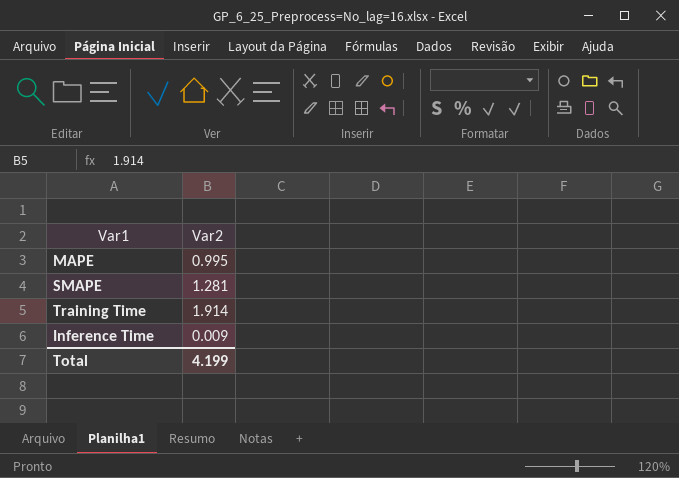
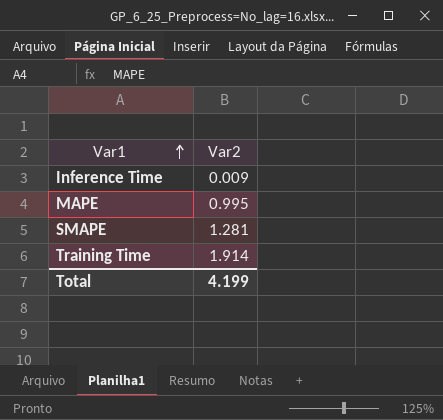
row order: none -> Var1 ascending

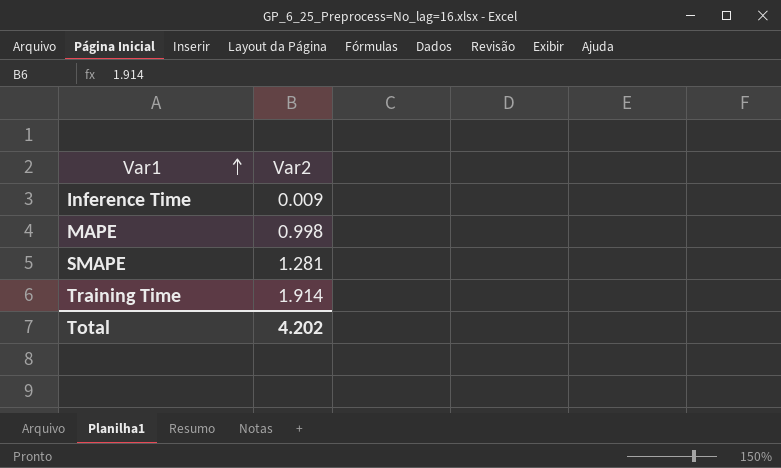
MAPE | Var2: 0.995 -> 0.998
Total | Var2: 4.199 -> 4.202

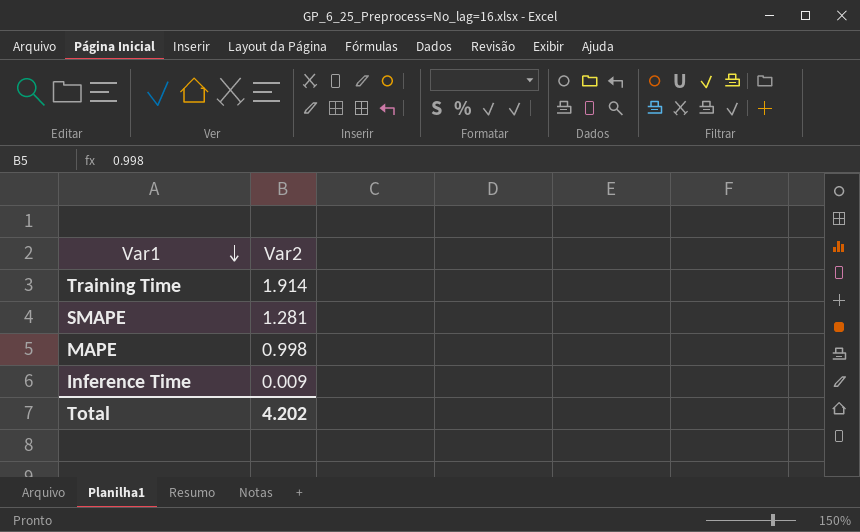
row order: Var1 ascending -> Var1 descending

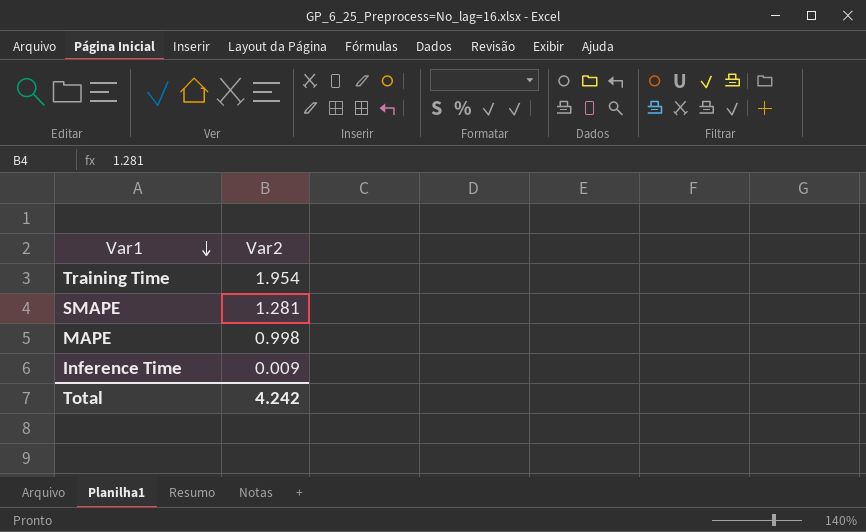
Training Time | Var2: 1.914 -> 1.954
Total | Var2: 4.202 -> 4.242

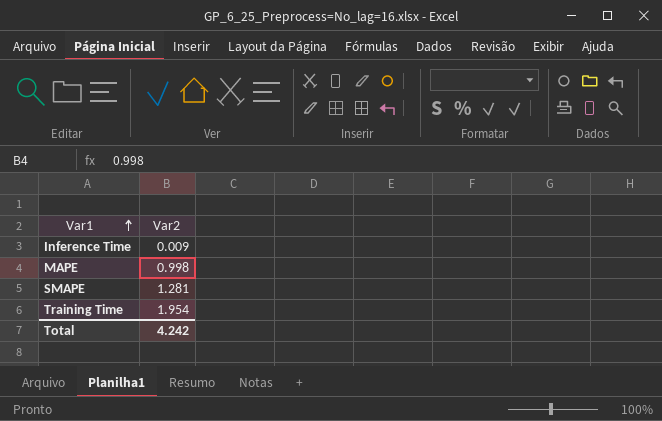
row order: Var1 descending -> Var1 ascending

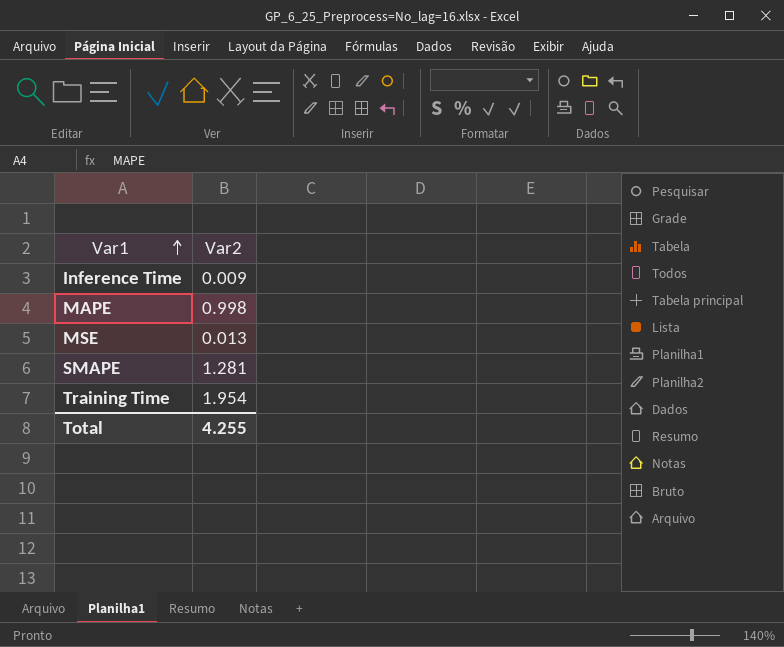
row MSE: none -> 0.013
Total | Var2: 4.242 -> 4.255

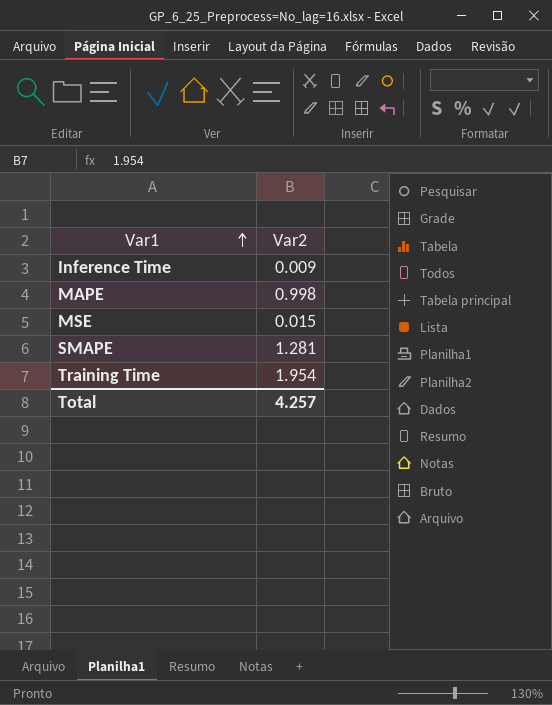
MSE | Var2: 0.013 -> 0.015
Total | Var2: 4.255 -> 4.257

